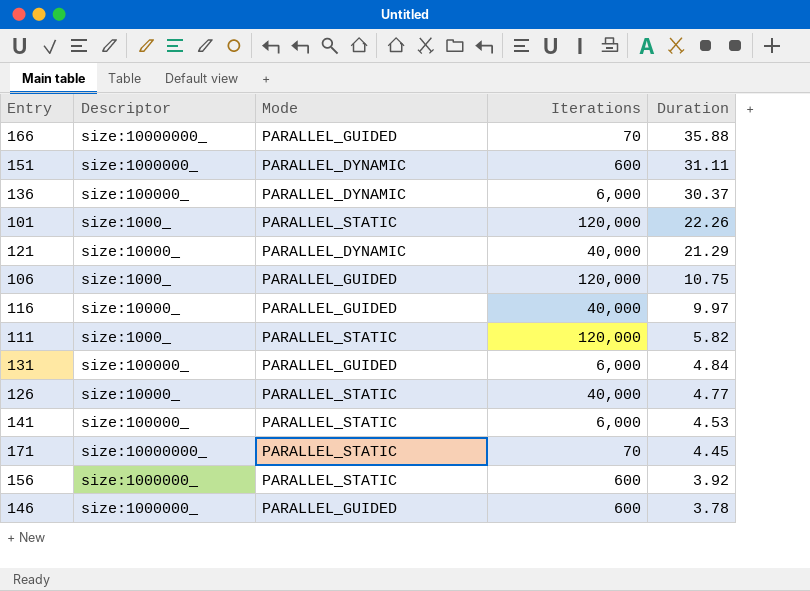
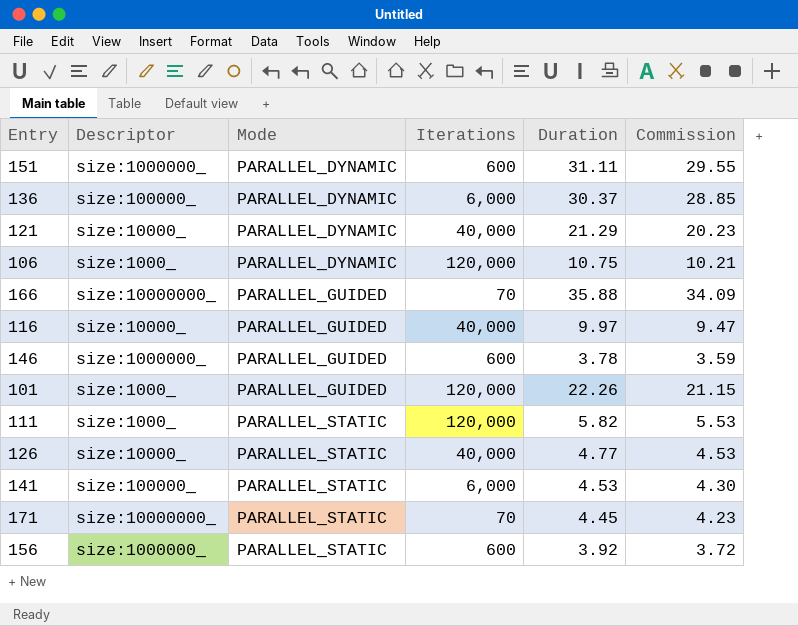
row order: Duration descending -> Mode ascending
column Commission | formula: none -> [Duration] * 0.95
row 131: size:100000_ | PARALLEL_GUIDED | 6,000 | 4.84 -> none
106 | Mode: PARALLEL_GUIDED -> PARALLEL_DYNAMIC
101 | Mode: PARALLEL_STATIC -> PARALLEL_GUIDED

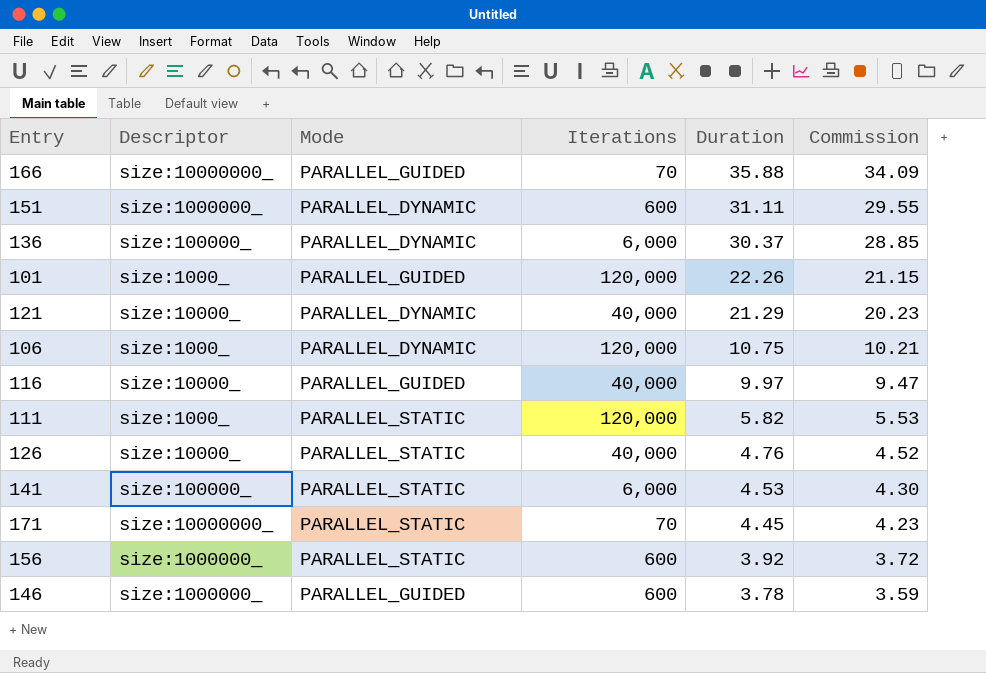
row order: Mode ascending -> Duration descending
126 | Duration: 4.77 -> 4.76
126 | Commission: 4.53 -> 4.52

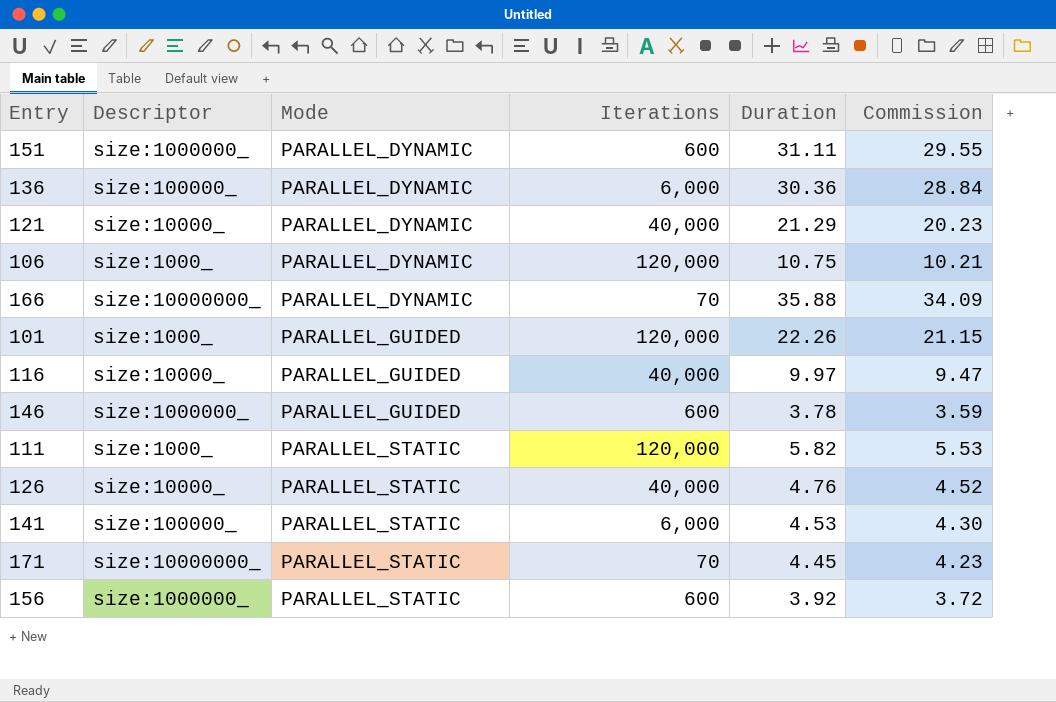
row order: Duration descending -> Mode ascending
136 | Duration: 30.37 -> 30.36
136 | Commission: 28.85 -> 28.84
166 | Mode: PARALLEL_GUIDED -> PARALLEL_DYNAMIC

